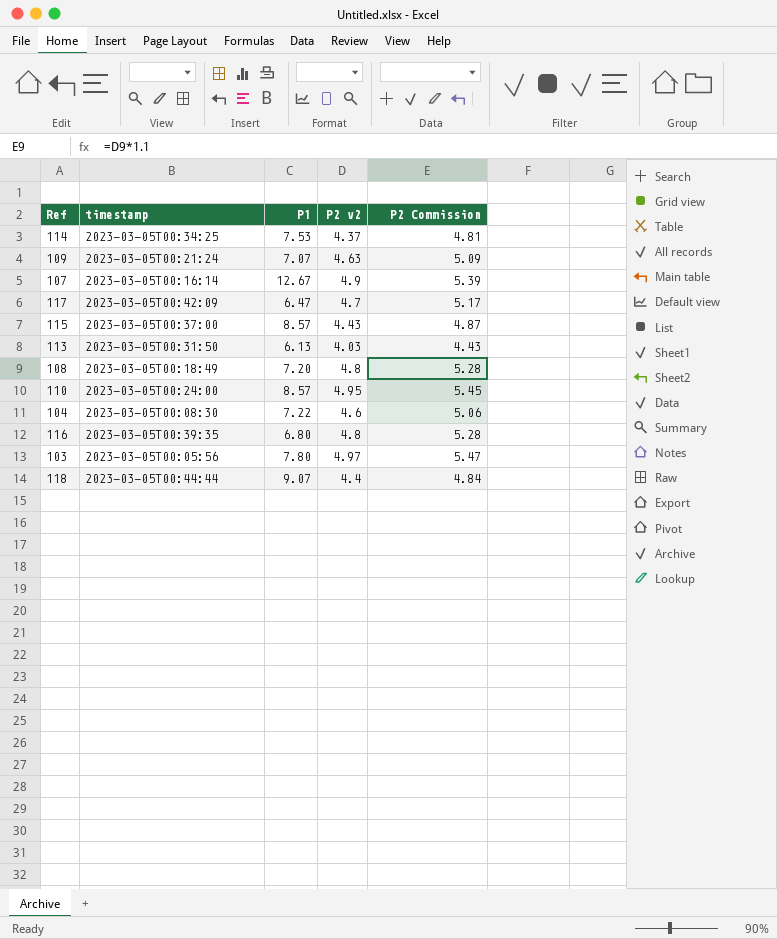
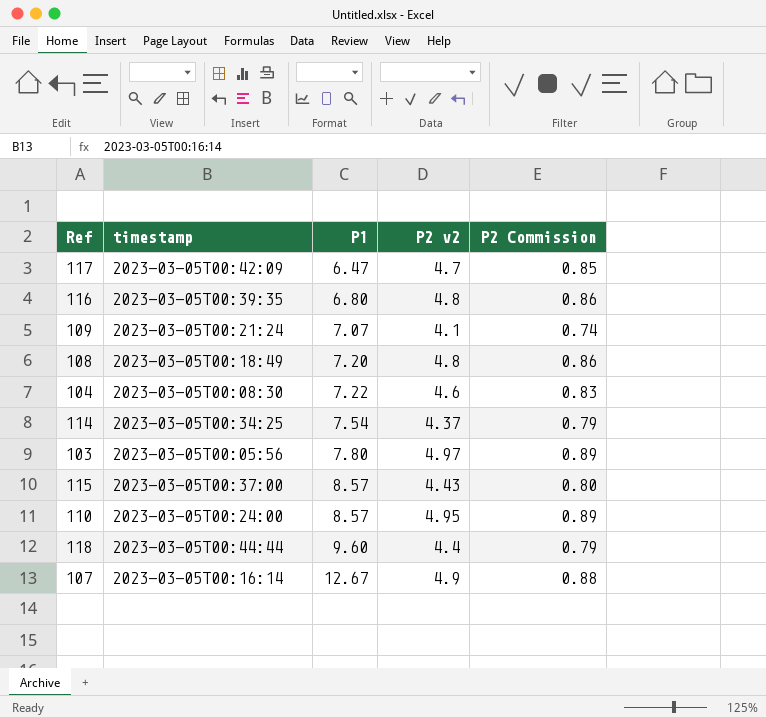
row order: none -> P1 ascending
column P2 Commission | formula: [P2 v2] * 1.1 -> [P2 v2] * 0.18
row 113: 2023-03-05T00:31:50 | 6.13 | 4.03 | 4.43 -> none
109 | P2 v2: 4.63 -> 4.1
114 | P1: 7.53 -> 7.54
118 | P1: 9.07 -> 9.60

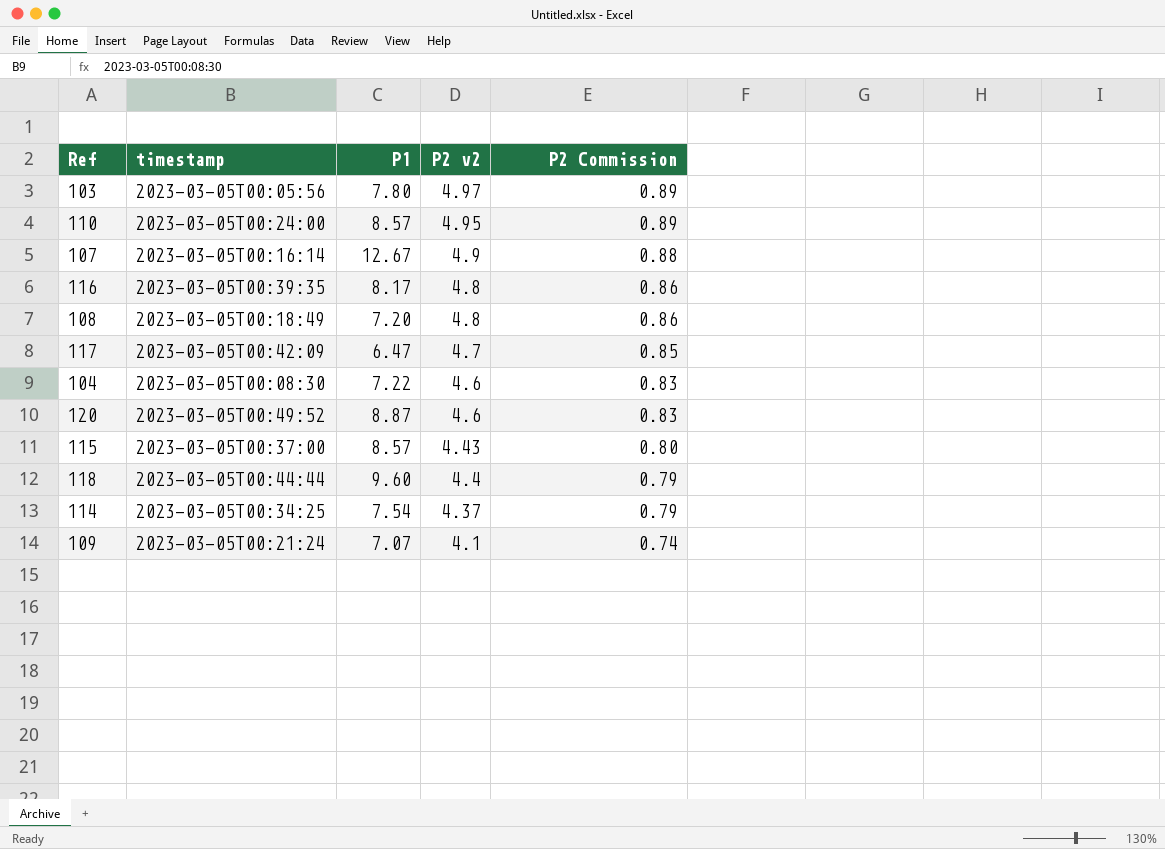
row order: P1 ascending -> P2 v2 descending
116 | P1: 6.80 -> 8.17
row 120: none -> 2023-03-05T00:49:52 | 8.87 | 4.6 | 0.83

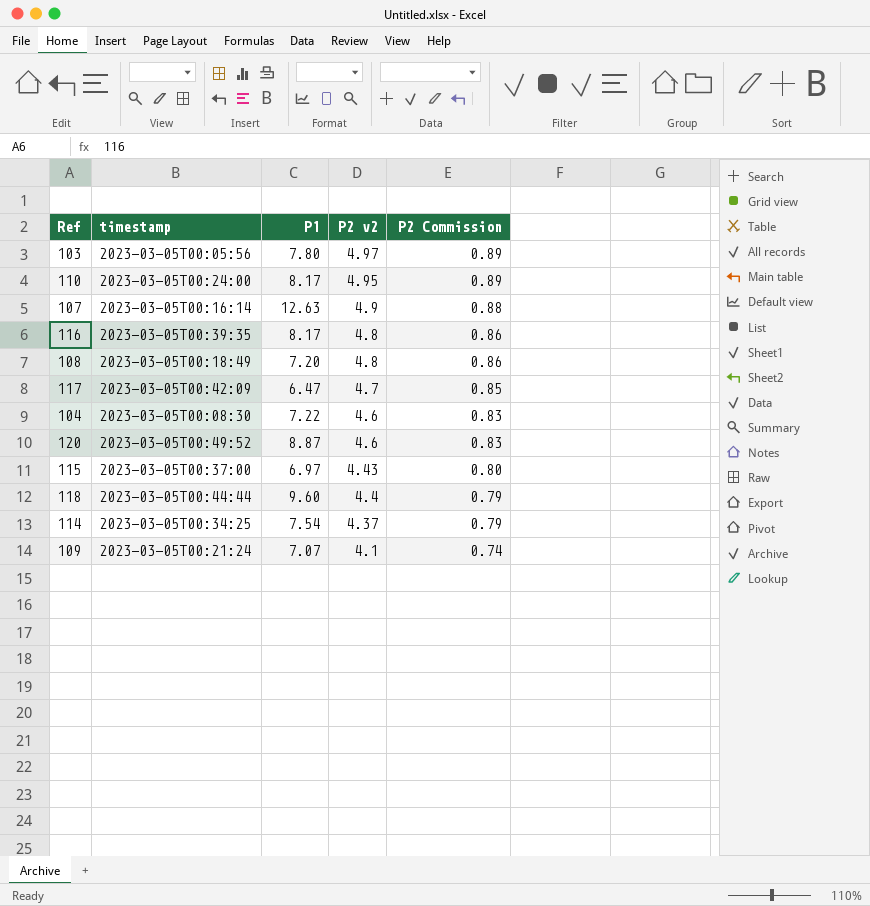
110 | P1: 8.57 -> 8.17
107 | P1: 12.67 -> 12.63
115 | P1: 8.57 -> 6.97

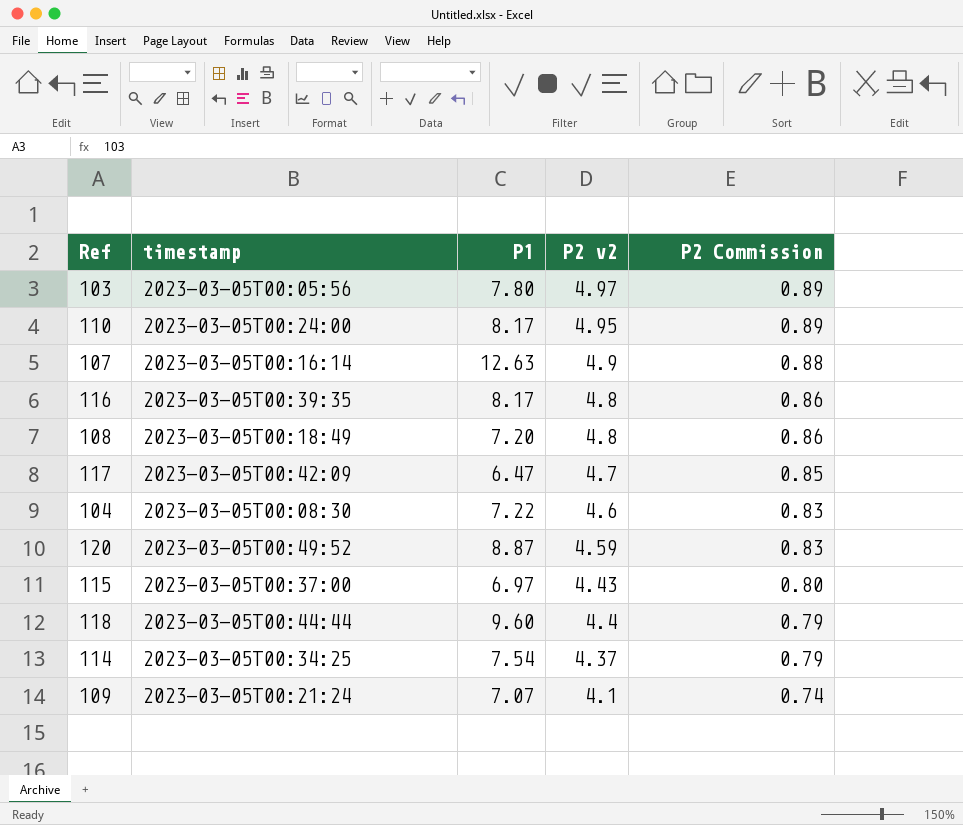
120 | P2 v2: 4.6 -> 4.59

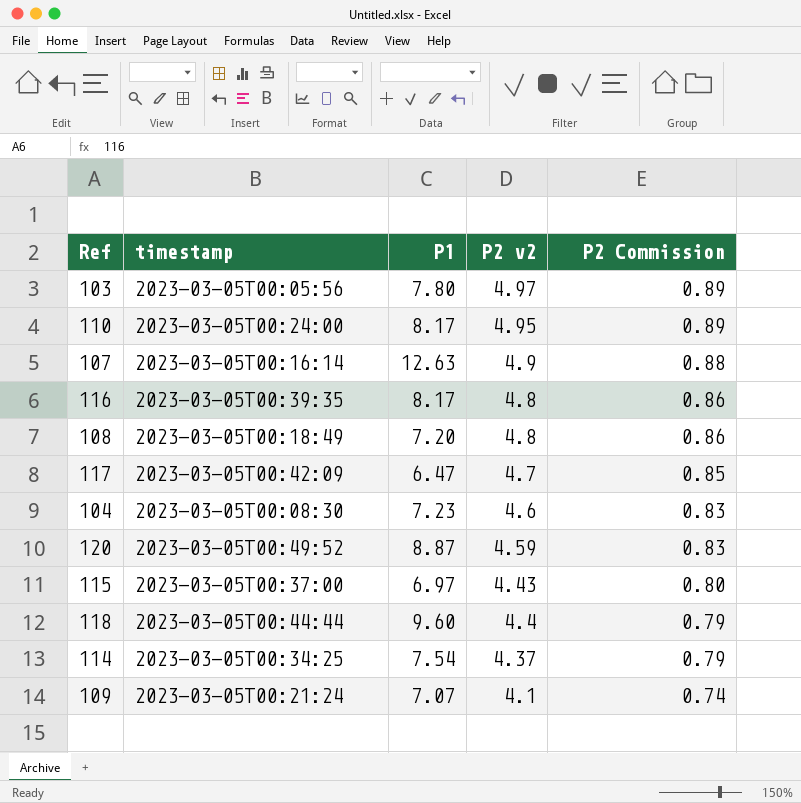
104 | P1: 7.22 -> 7.23

